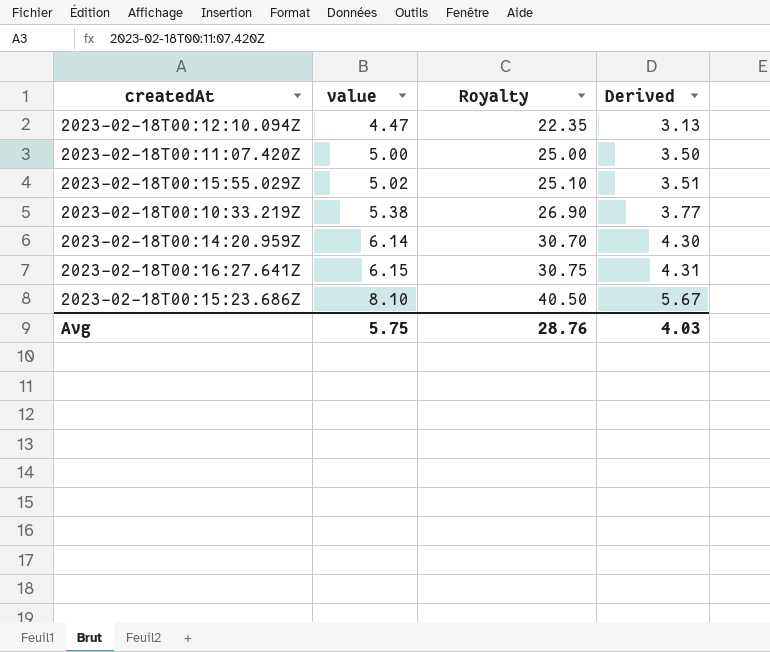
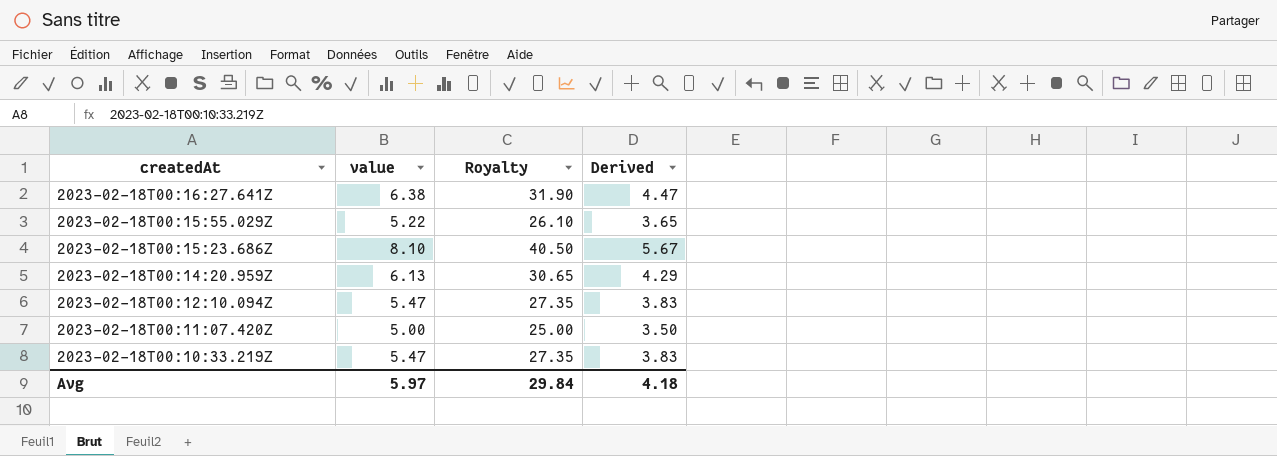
row order: value ascending -> createdAt descending
2023-02-18T00:16:27.641Z | value: 6.15 -> 6.38
2023-02-18T00:16:27.641Z | Royalty: 30.75 -> 31.90
2023-02-18T00:16:27.641Z | Derived: 4.31 -> 4.47
2023-02-18T00:15:55.029Z | value: 5.02 -> 5.22
2023-02-18T00:15:55.029Z | Royalty: 25.10 -> 26.10
2023-02-18T00:15:55.029Z | Derived: 3.51 -> 3.65
2023-02-18T00:14:20.959Z | value: 6.14 -> 6.13
2023-02-18T00:14:20.959Z | Royalty: 30.70 -> 30.65
2023-02-18T00:14:20.959Z | Derived: 4.30 -> 4.29
2023-02-18T00:12:10.094Z | value: 4.47 -> 5.47
2023-02-18T00:12:10.094Z | Royalty: 22.35 -> 27.35
2023-02-18T00:12:10.094Z | Derived: 3.13 -> 3.83
2023-02-18T00:10:33.219Z | value: 5.38 -> 5.47
2023-02-18T00:10:33.219Z | Royalty: 26.90 -> 27.35
2023-02-18T00:10:33.219Z | Derived: 3.77 -> 3.83
Avg | value: 5.75 -> 5.97
Avg | Royalty: 28.76 -> 29.84
Avg | Derived: 4.03 -> 4.18

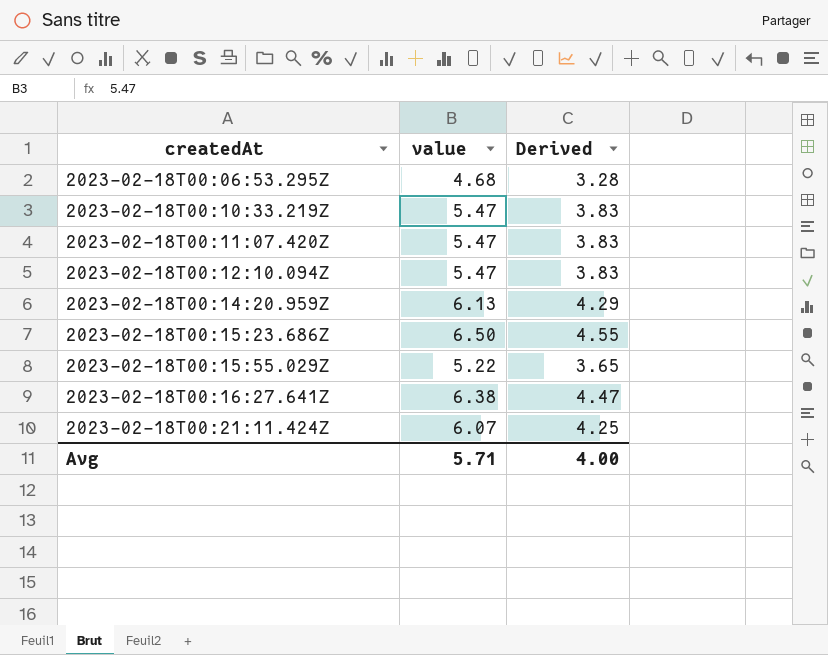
row order: createdAt descending -> createdAt ascending
column Royalty | formula: [value] * 5 -> none
row 2023-02-18T00:06:53.295Z: none -> 4.68 | 3.28
2023-02-18T00:11:07.420Z | value: 5.00 -> 5.47
2023-02-18T00:11:07.420Z | Derived: 3.50 -> 3.83
2023-02-18T00:15:23.686Z | value: 8.10 -> 6.50
2023-02-18T00:15:23.686Z | Derived: 5.67 -> 4.55
row 2023-02-18T00:21:11.424Z: none -> 6.07 | 4.25
Avg | value: 5.97 -> 5.71
Avg | Derived: 4.18 -> 4.00

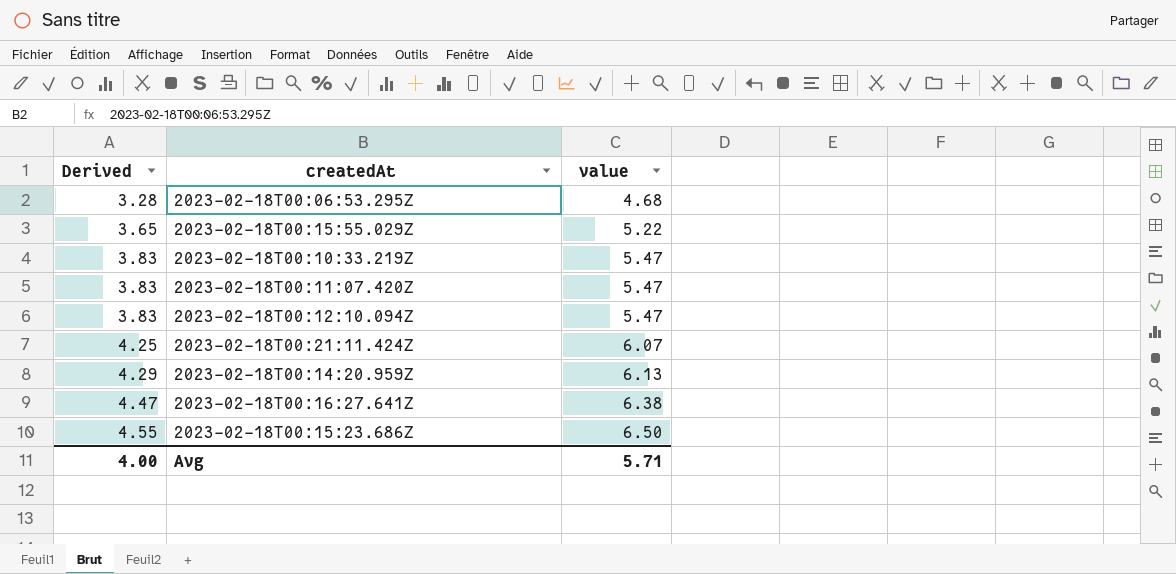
row order: createdAt ascending -> Derived ascending
column Derived | position: 3 -> 1

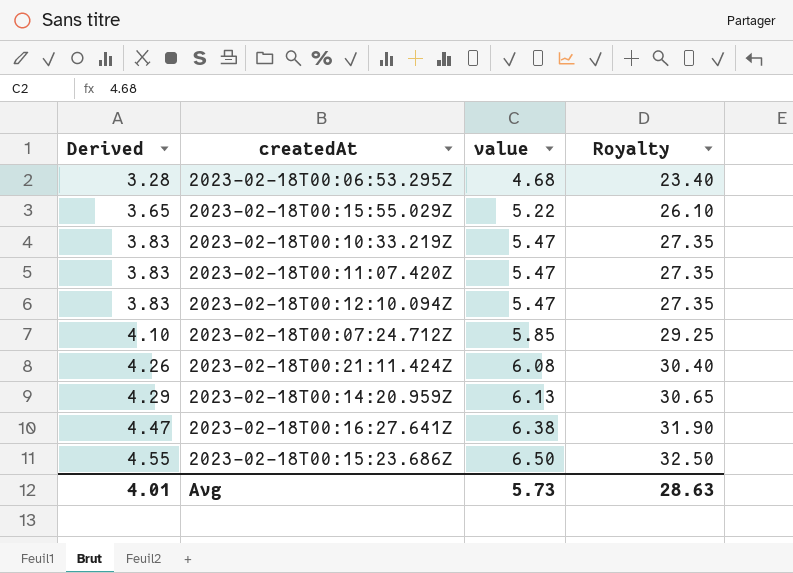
column Royalty | formula: none -> [value] * 5
row 2023-02-18T00:07:24.712Z: none -> 4.10 | 5.85 | 29.25
2023-02-18T00:21:11.424Z | Derived: 4.25 -> 4.26
2023-02-18T00:21:11.424Z | value: 6.07 -> 6.08
Avg | Derived: 4.00 -> 4.01
Avg | value: 5.71 -> 5.73

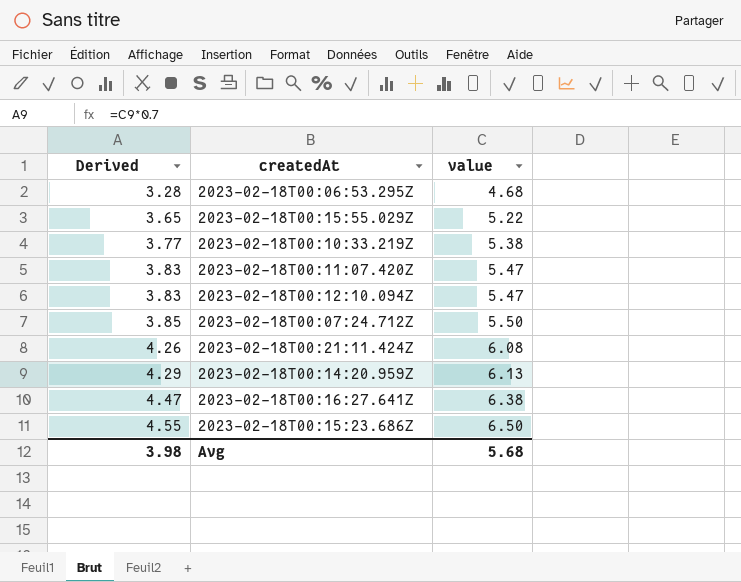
column Royalty | formula: [value] * 5 -> none
2023-02-18T00:10:33.219Z | Derived: 3.83 -> 3.77
2023-02-18T00:10:33.219Z | value: 5.47 -> 5.38
2023-02-18T00:07:24.712Z | Derived: 4.10 -> 3.85
2023-02-18T00:07:24.712Z | value: 5.85 -> 5.50
Avg | Derived: 4.01 -> 3.98
Avg | value: 5.73 -> 5.68

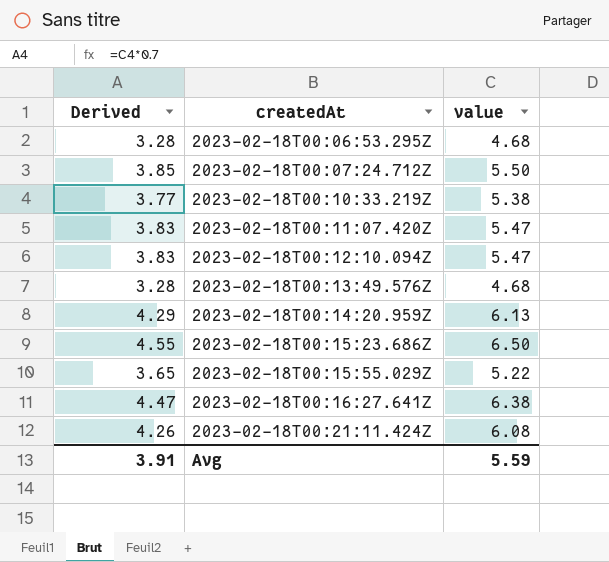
row order: Derived ascending -> createdAt ascending
row 2023-02-18T00:13:49.576Z: none -> 3.28 | 4.68
Avg | Derived: 3.98 -> 3.91
Avg | value: 5.68 -> 5.59

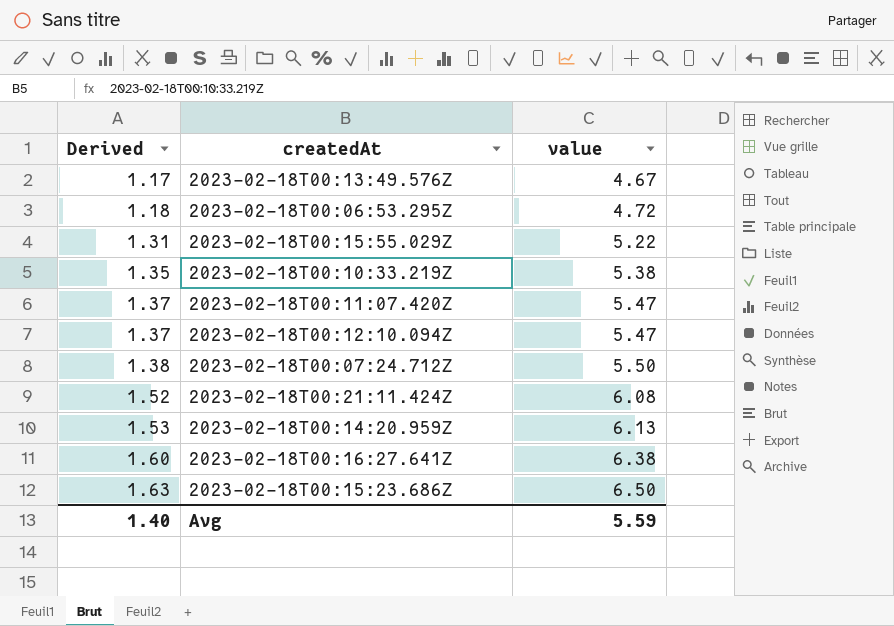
row order: createdAt ascending -> Derived ascending
column Derived | formula: [value] * 0.7 -> [value] * 0.25
2023-02-18T00:13:49.576Z | value: 4.68 -> 4.67
2023-02-18T00:06:53.295Z | value: 4.68 -> 4.72
Avg | Derived: 3.91 -> 1.40

